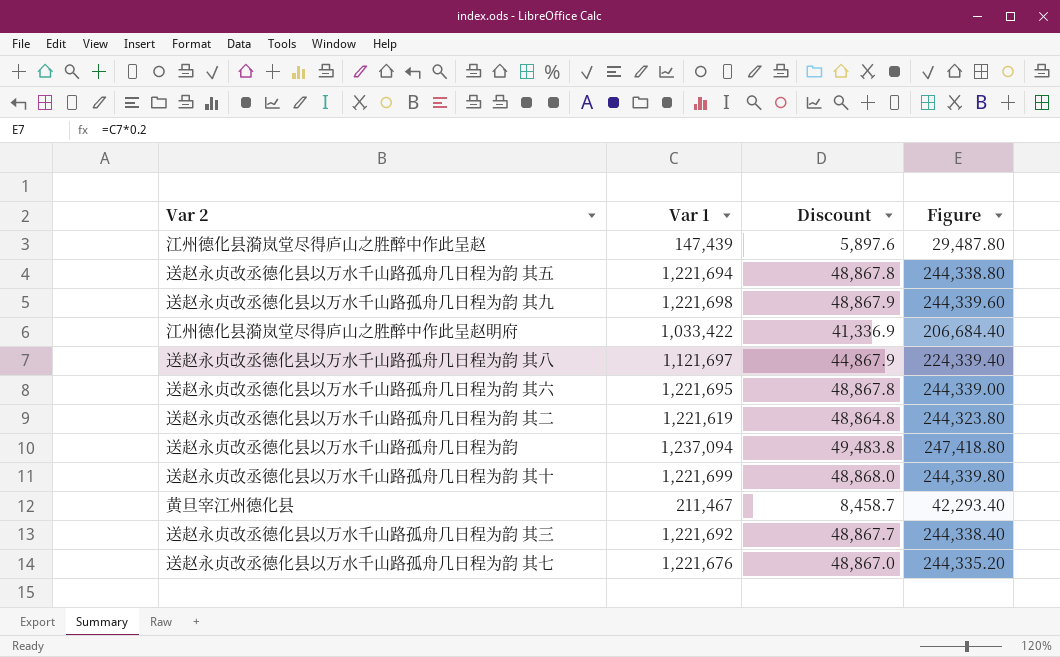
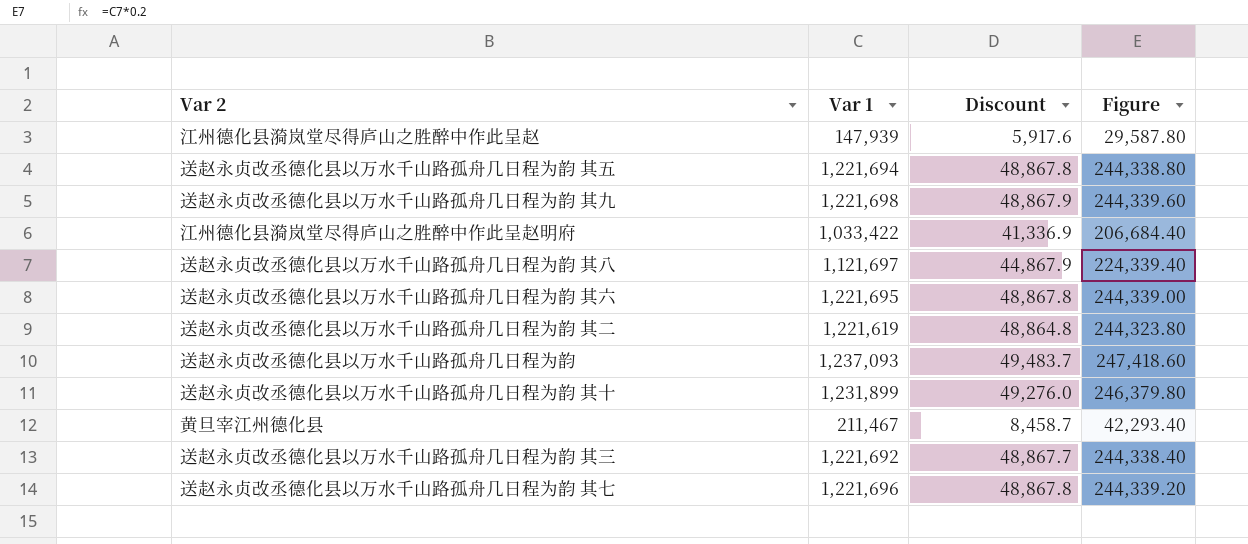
江州德化县漪岚堂尽得庐山之胜醉中作此呈赵 | Var 1: 147,439 -> 147,939
江州德化县漪岚堂尽得庐山之胜醉中作此呈赵 | Discount: 5,897.6 -> 5,917.6
江州德化县漪岚堂尽得庐山之胜醉中作此呈赵 | Figure: 29,487.80 -> 29,587.80
送赵永贞改丞德化县以万水千山路孤舟几日程为韵 | Var 1: 1,237,094 -> 1,237,093
送赵永贞改丞德化县以万水千山路孤舟几日程为韵 | Discount: 49,483.8 -> 49,483.7
送赵永贞改丞德化县以万水千山路孤舟几日程为韵 | Figure: 247,418.80 -> 247,418.60
送赵永贞改丞德化县以万水千山路孤舟几日程为韵 其十 | Var 1: 1,221,699 -> 1,231,899
送赵永贞改丞德化县以万水千山路孤舟几日程为韵 其十 | Discount: 48,868.0 -> 49,276.0
送赵永贞改丞德化县以万水千山路孤舟几日程为韵 其十 | Figure: 244,339.80 -> 246,379.80
送赵永贞改丞德化县以万水千山路孤舟几日程为韵 其七 | Var 1: 1,221,676 -> 1,221,696
送赵永贞改丞德化县以万水千山路孤舟几日程为韵 其七 | Discount: 48,867.0 -> 48,867.8
送赵永贞改丞德化县以万水千山路孤舟几日程为韵 其七 | Figure: 244,335.20 -> 244,339.20

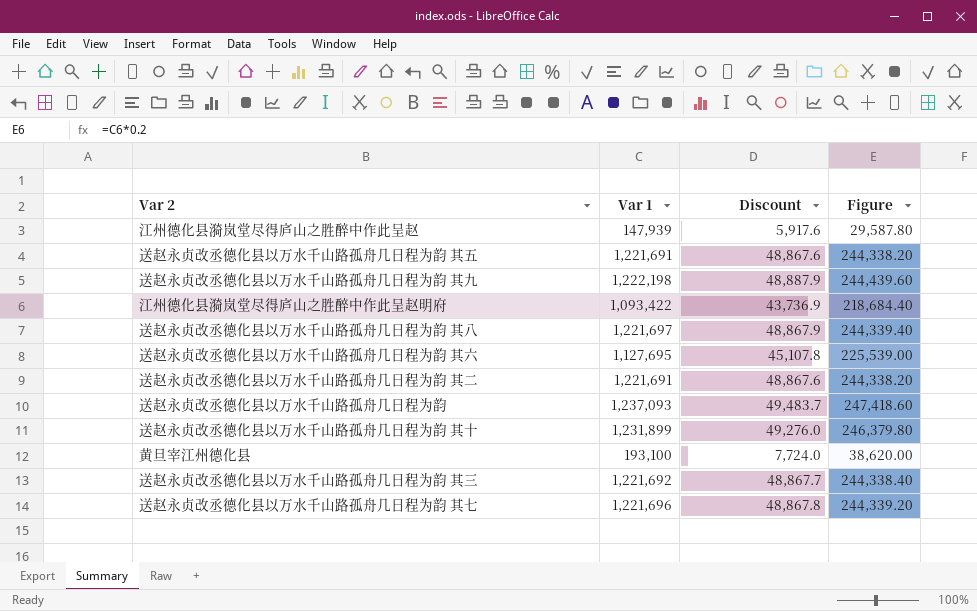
送赵永贞改丞德化县以万水千山路孤舟几日程为韵 其五 | Var 1: 1,221,694 -> 1,221,691
送赵永贞改丞德化县以万水千山路孤舟几日程为韵 其五 | Discount: 48,867.8 -> 48,867.6
送赵永贞改丞德化县以万水千山路孤舟几日程为韵 其五 | Figure: 244,338.80 -> 244,338.20
送赵永贞改丞德化县以万水千山路孤舟几日程为韵 其九 | Var 1: 1,221,698 -> 1,222,198
送赵永贞改丞德化县以万水千山路孤舟几日程为韵 其九 | Discount: 48,867.9 -> 48,887.9
送赵永贞改丞德化县以万水千山路孤舟几日程为韵 其九 | Figure: 244,339.60 -> 244,439.60
江州德化县漪岚堂尽得庐山之胜醉中作此呈赵明府 | Var 1: 1,033,422 -> 1,093,422
江州德化县漪岚堂尽得庐山之胜醉中作此呈赵明府 | Discount: 41,336.9 -> 43,736.9
江州德化县漪岚堂尽得庐山之胜醉中作此呈赵明府 | Figure: 206,684.40 -> 218,684.40
送赵永贞改丞德化县以万水千山路孤舟几日程为韵 其八 | Var 1: 1,121,697 -> 1,221,697
送赵永贞改丞德化县以万水千山路孤舟几日程为韵 其八 | Discount: 44,867.9 -> 48,867.9
送赵永贞改丞德化县以万水千山路孤舟几日程为韵 其八 | Figure: 224,339.40 -> 244,339.40
送赵永贞改丞德化县以万水千山路孤舟几日程为韵 其六 | Var 1: 1,221,695 -> 1,127,695
送赵永贞改丞德化县以万水千山路孤舟几日程为韵 其六 | Discount: 48,867.8 -> 45,107.8
送赵永贞改丞德化县以万水千山路孤舟几日程为韵 其六 | Figure: 244,339.00 -> 225,539.00
送赵永贞改丞德化县以万水千山路孤舟几日程为韵 其二 | Var 1: 1,221,619 -> 1,221,691
送赵永贞改丞德化县以万水千山路孤舟几日程为韵 其二 | Discount: 48,864.8 -> 48,867.6
送赵永贞改丞德化县以万水千山路孤舟几日程为韵 其二 | Figure: 244,323.80 -> 244,338.20
黄旦宰江州德化县 | Var 1: 211,467 -> 193,100
黄旦宰江州德化县 | Discount: 8,458.7 -> 7,724.0
黄旦宰江州德化县 | Figure: 42,293.40 -> 38,620.00

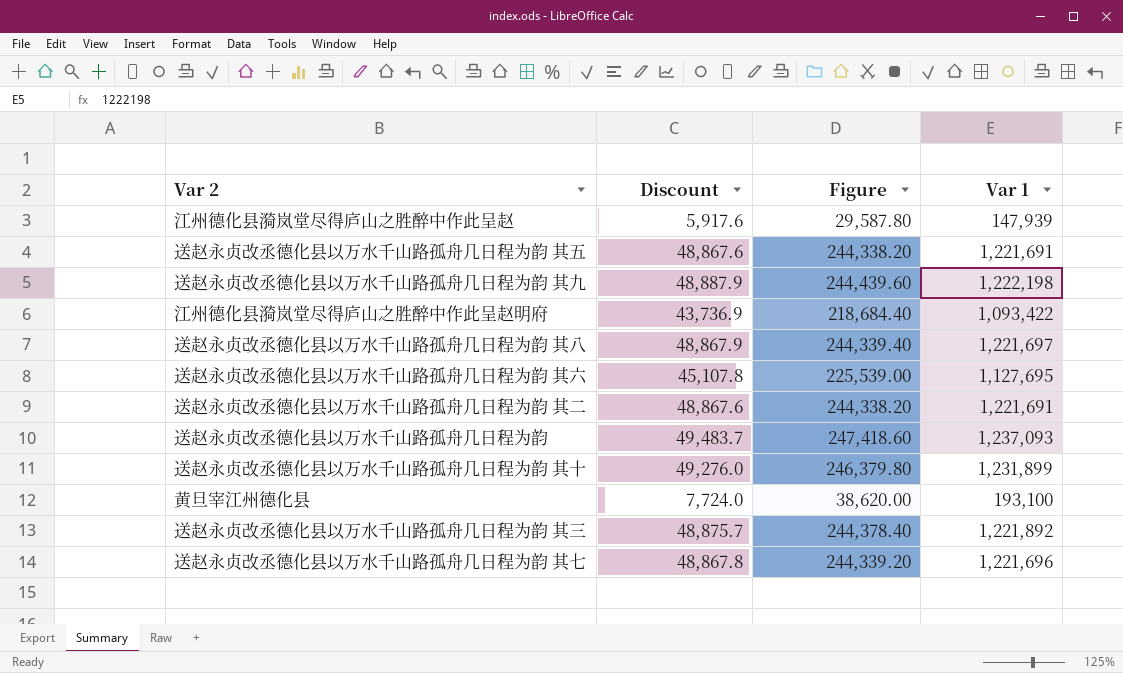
column Var 1 | position: 2 -> 4
送赵永贞改丞德化县以万水千山路孤舟几日程为韵 其三 | Discount: 48,867.7 -> 48,875.7
送赵永贞改丞德化县以万水千山路孤舟几日程为韵 其三 | Figure: 244,338.40 -> 244,378.40
送赵永贞改丞德化县以万水千山路孤舟几日程为韵 其三 | Var 1: 1,221,692 -> 1,221,892

